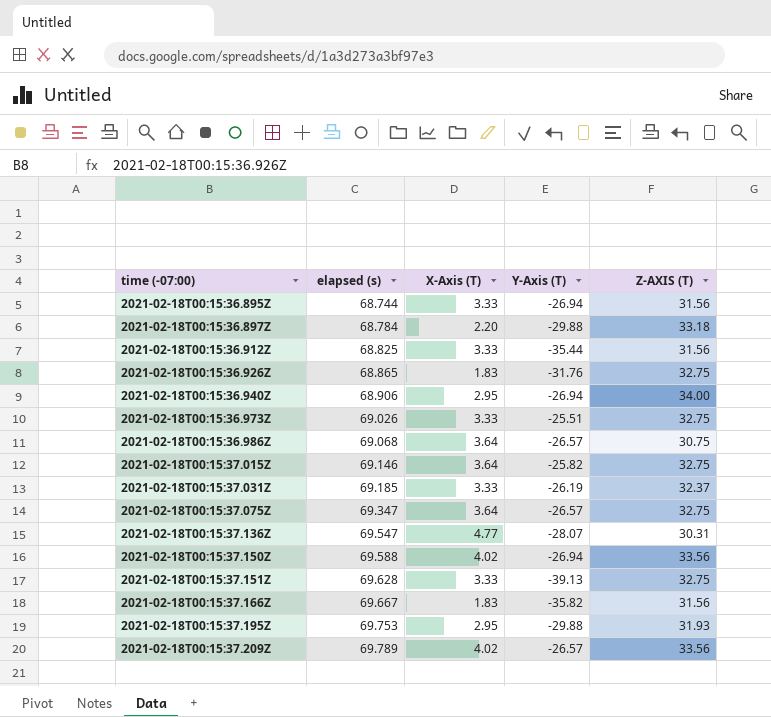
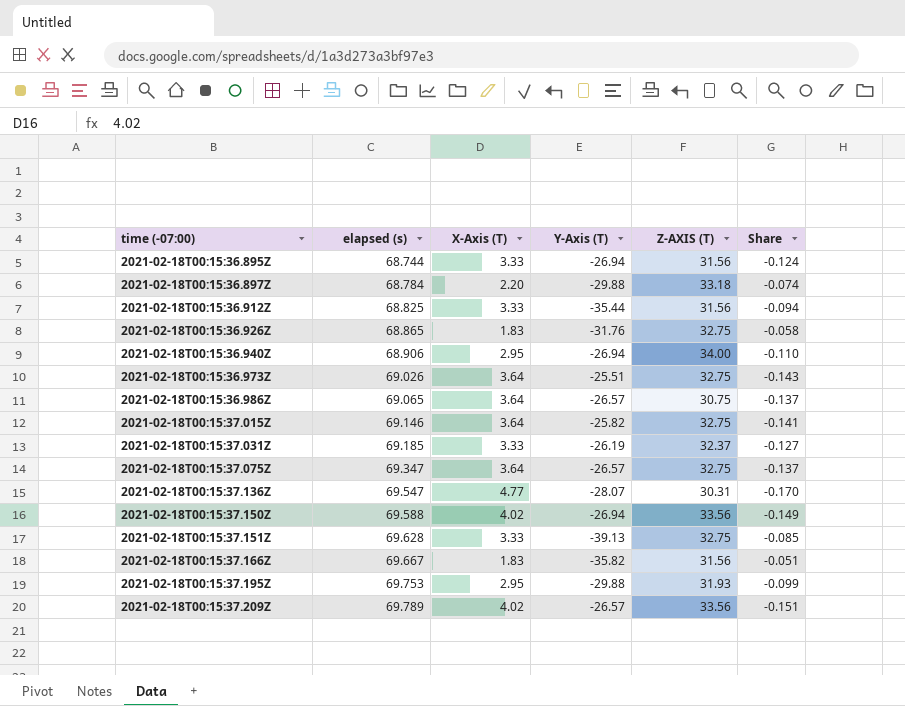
column Share | formula: none -> [X-Axis (T)] / [Y-Axis (T)]
2021-02-18T00:15:36.973Z | X-Axis (T): 3.33 -> 3.64
2021-02-18T00:15:36.986Z | elapsed (s): 69.068 -> 69.065

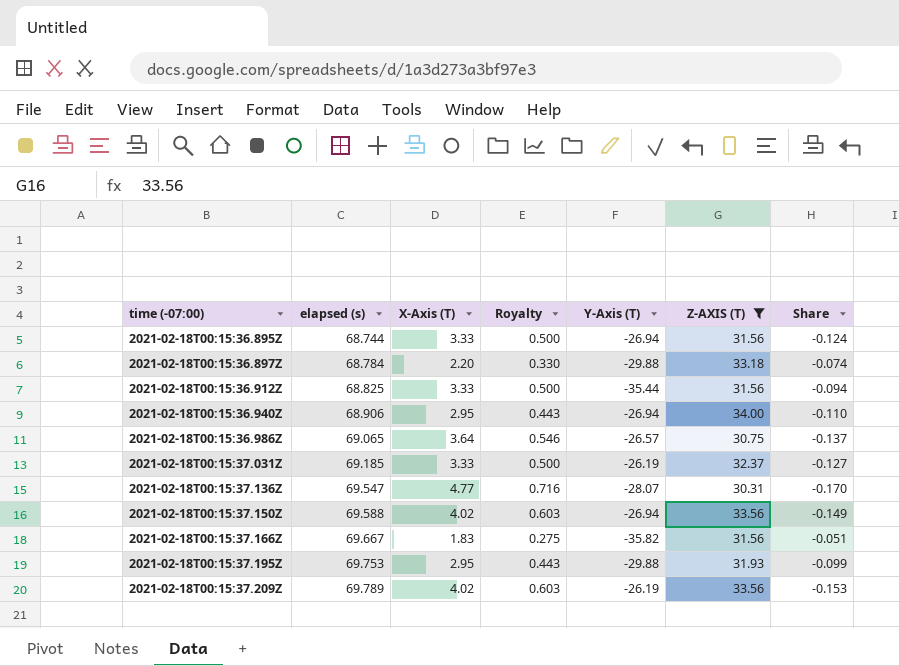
filter: none -> Z-AXIS (T) != 32.75
column Royalty | formula: none -> [X-Axis (T)] * 0.15
2021-02-18T00:15:37.209Z | Y-Axis (T): -26.57 -> -26.19
2021-02-18T00:15:37.209Z | Share: -0.151 -> -0.153

